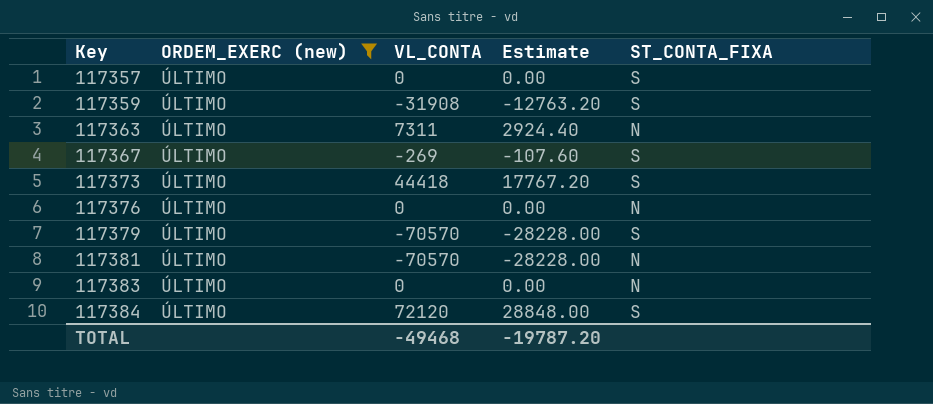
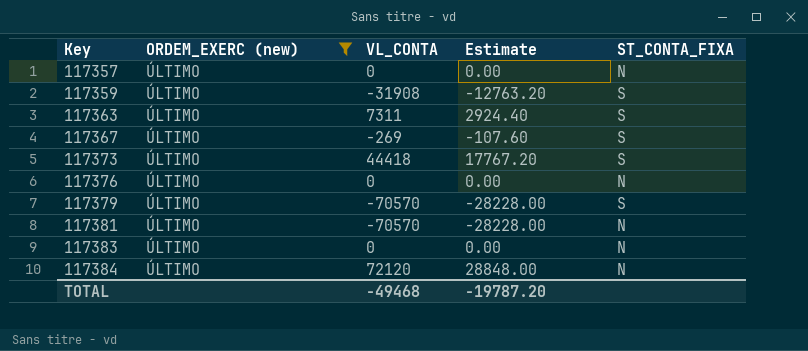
117357 | ST_CONTA_FIXA: S -> N
117363 | ST_CONTA_FIXA: N -> S
117384 | ST_CONTA_FIXA: S -> N

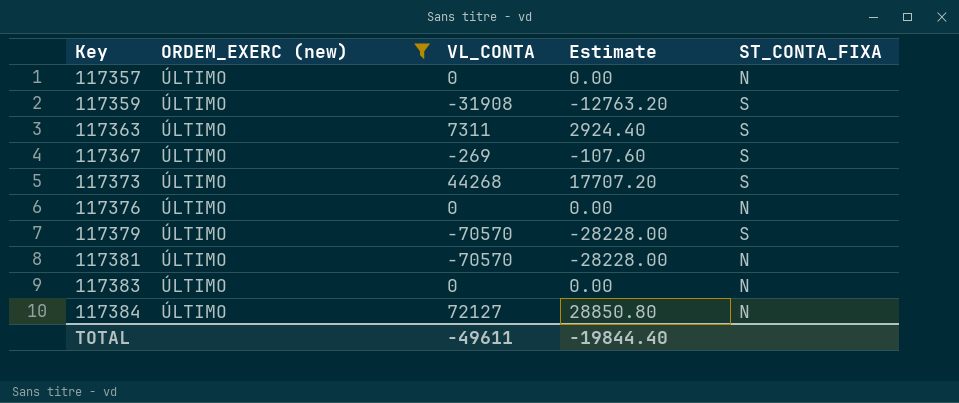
117373 | VL_CONTA: 44418 -> 44268
117373 | Estimate: 17767.20 -> 17707.20
117384 | VL_CONTA: 72120 -> 72127
117384 | Estimate: 28848.00 -> 28850.80
TOTAL | VL_CONTA: -49468 -> -49611
TOTAL | Estimate: -19787.20 -> -19844.40

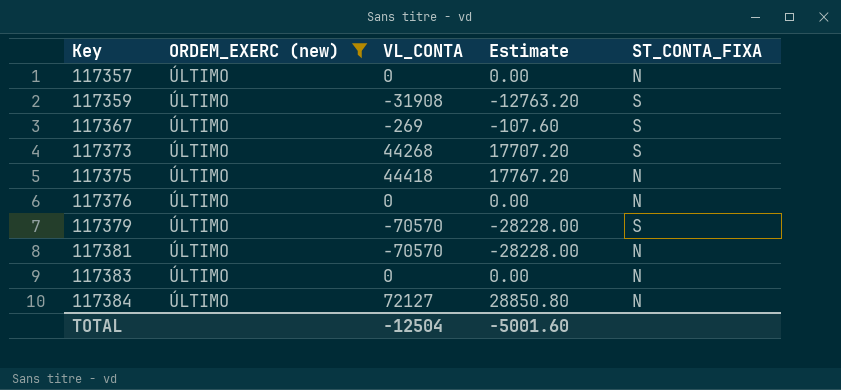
row 117363: ÚLTIMO | 7311 | 2924.40 | S -> none
row 117375: none -> ÚLTIMO | 44418 | 17767.20 | N
TOTAL | VL_CONTA: -49611 -> -12504
TOTAL | Estimate: -19844.40 -> -5001.60

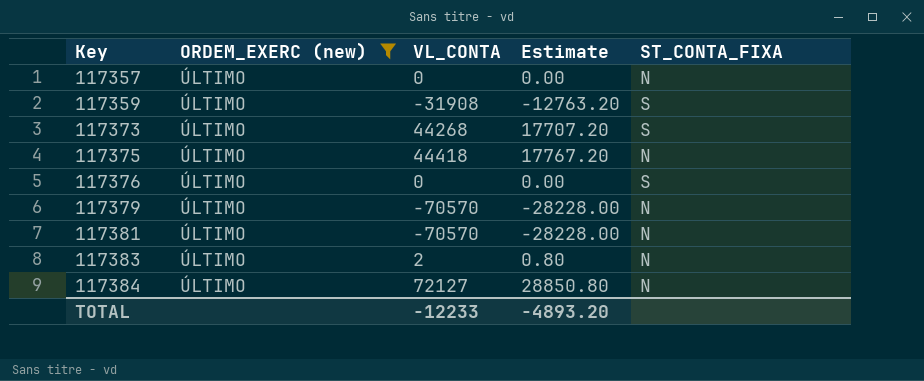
row 117367: ÚLTIMO | -269 | -107.60 | S -> none
117376 | ST_CONTA_FIXA: N -> S
117379 | ST_CONTA_FIXA: S -> N
117383 | VL_CONTA: 0 -> 2
117383 | Estimate: 0.00 -> 0.80
TOTAL | VL_CONTA: -12504 -> -12233
TOTAL | Estimate: -5001.60 -> -4893.20

